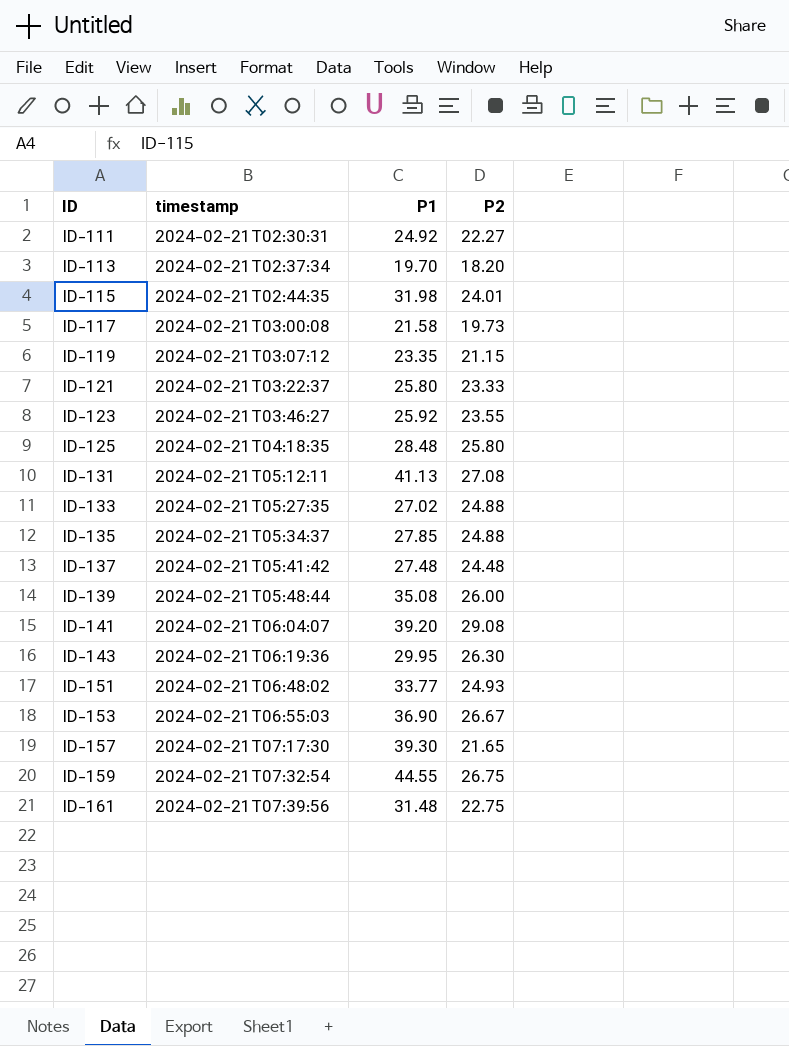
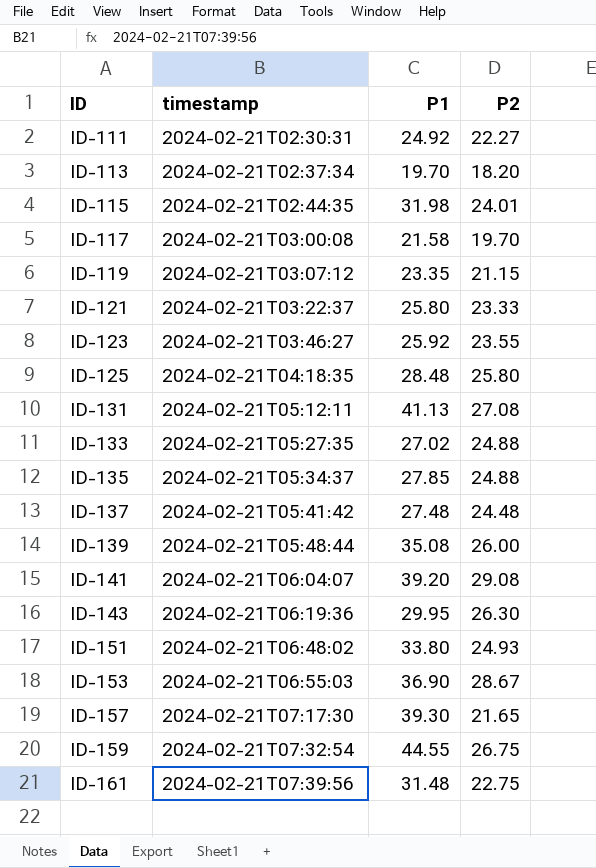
ID-117 | P2: 19.73 -> 19.70
ID-151 | P1: 33.77 -> 33.80
ID-153 | P2: 26.67 -> 28.67

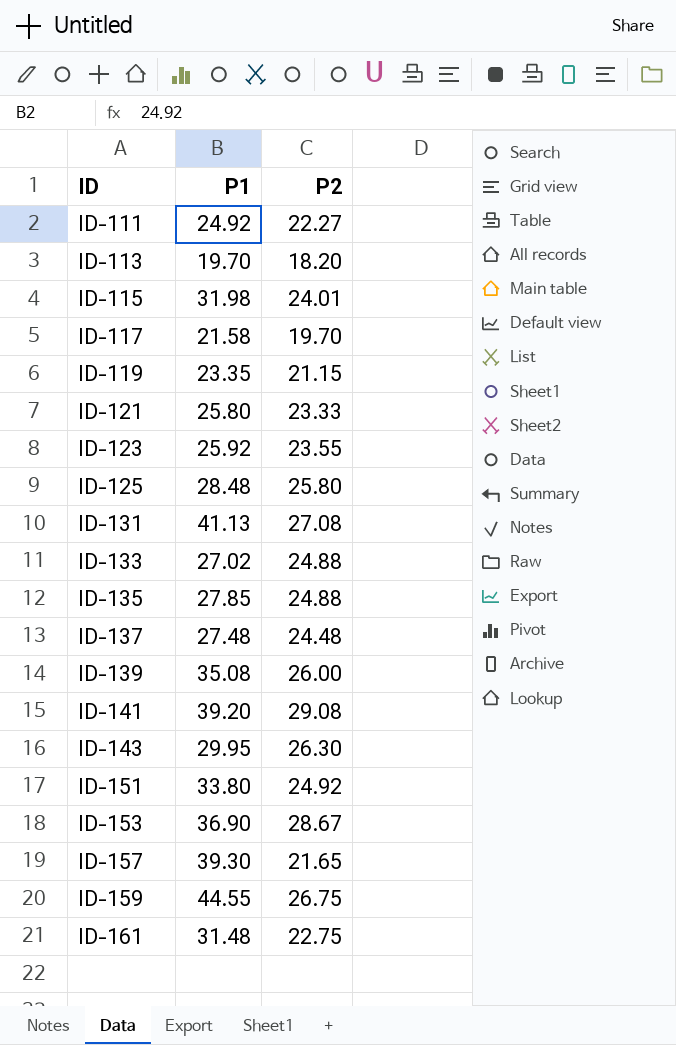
column timestamp | position: 2 -> none
ID-151 | P2: 24.93 -> 24.92

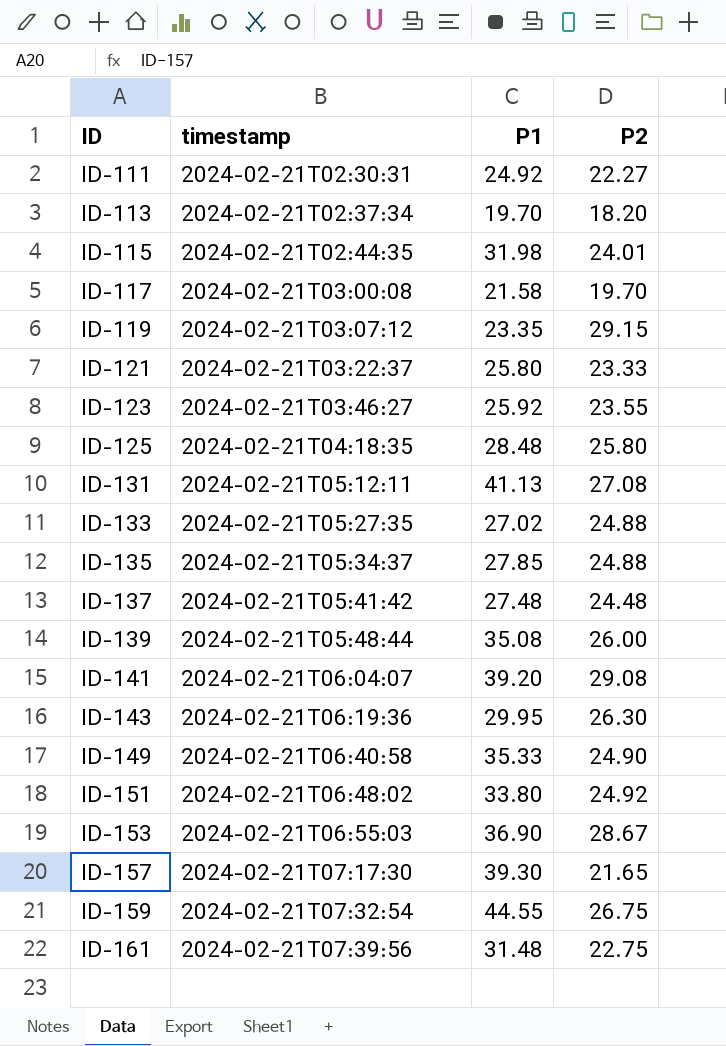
column timestamp | position: none -> 2
ID-119 | P2: 21.15 -> 29.15
row ID-149: none -> 2024-02-21T06:40:58 | 35.33 | 24.90

